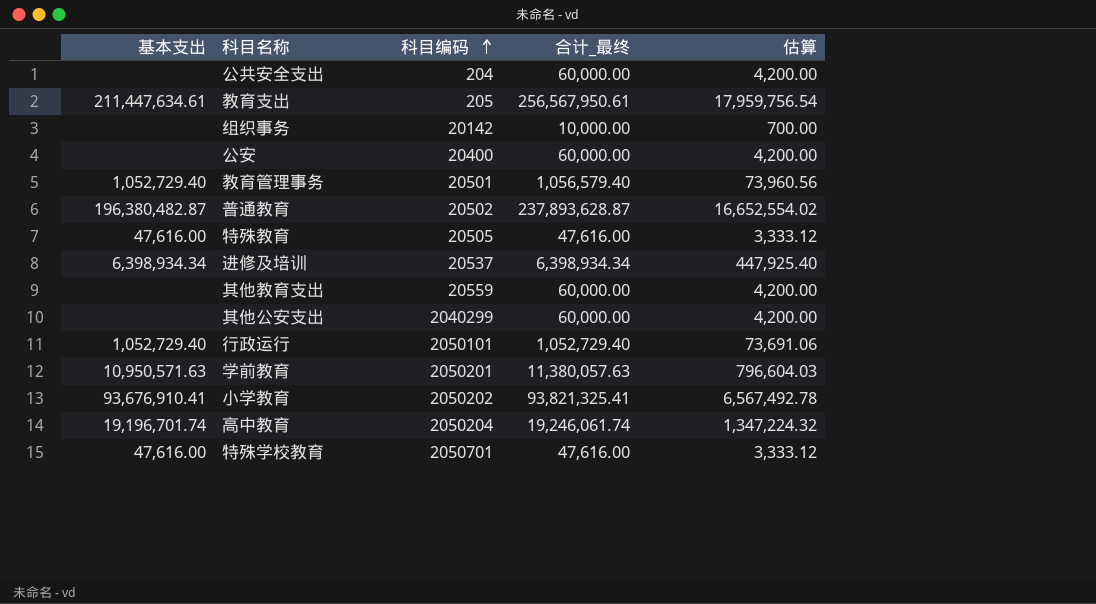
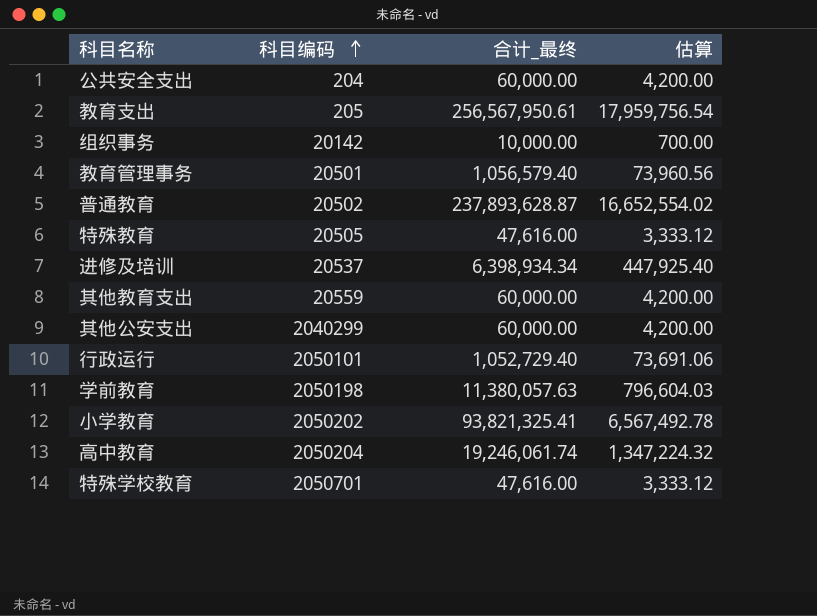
column 基本支出 | position: 1 -> none
row 公安: none | 20400 | 60,000.00 | 4,200.00 -> none
学前教育 | 科目编码: 2050201 -> 2050198

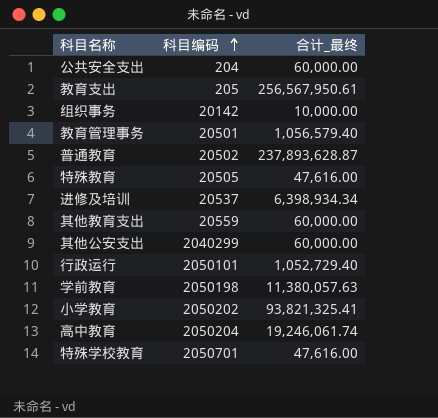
column 估算 | formula: [合计_最终] * 0.07 -> none

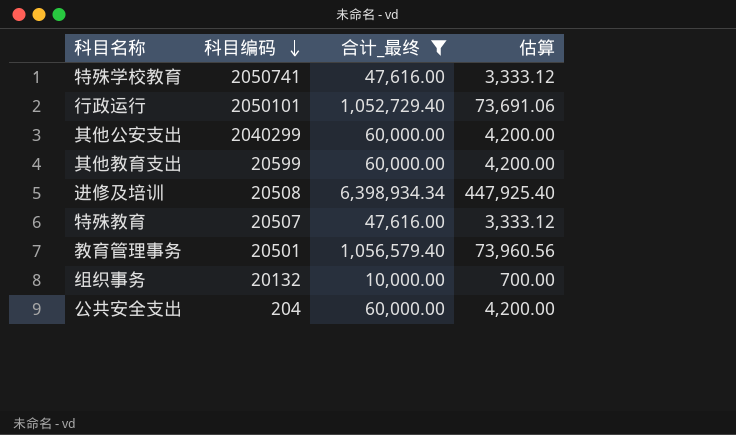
filter: none -> 合计_最终 <= 6,398,934.34
row order: 科目编码 ascending -> 科目编码 descending
column 估算 | formula: none -> [合计_最终] * 0.07
特殊学校教育 | 科目编码: 2050701 -> 2050741
其他教育支出 | 科目编码: 20559 -> 20599
进修及培训 | 科目编码: 20537 -> 20508
特殊教育 | 科目编码: 20505 -> 20507
组织事务 | 科目编码: 20142 -> 20132

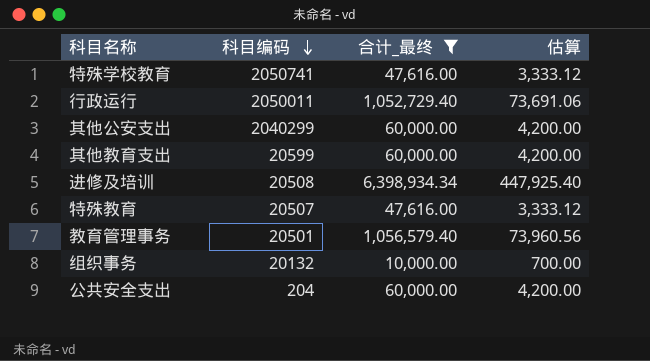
行政运行 | 科目编码: 2050101 -> 2050011

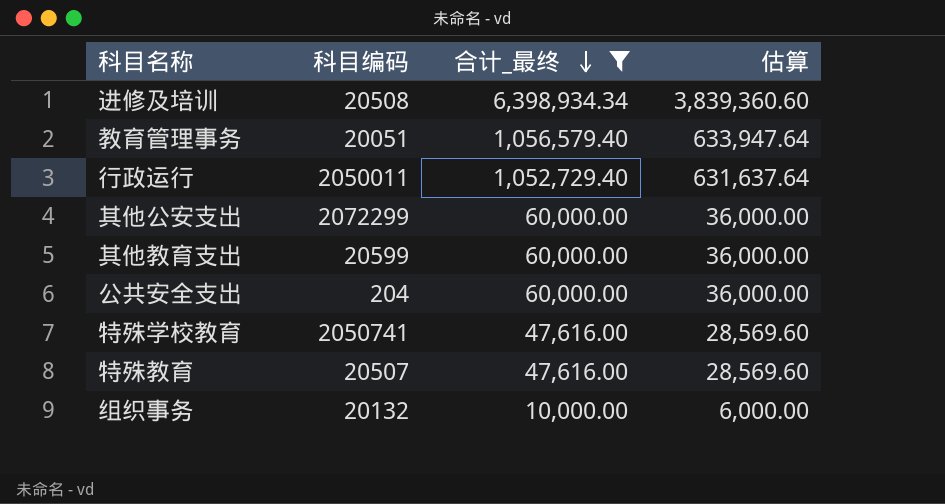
row order: 科目编码 descending -> 合计_最终 descending
column 估算 | formula: [合计_最终] * 0.07 -> [合计_最终] * 0.6
教育管理事务 | 科目编码: 20501 -> 20051
其他公安支出 | 科目编码: 2040299 -> 2072299

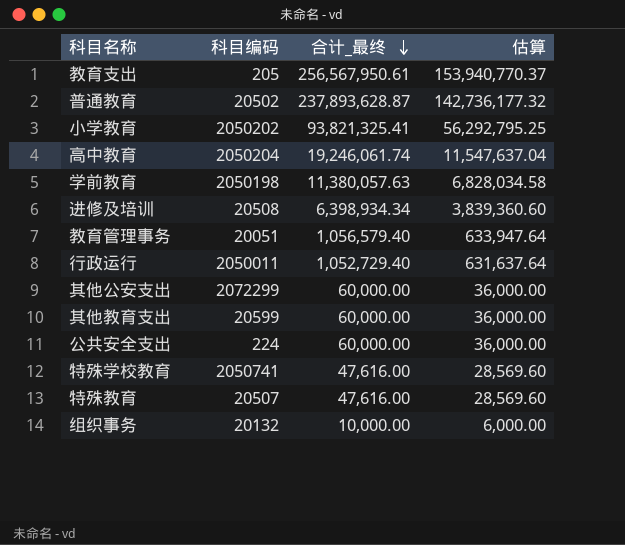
filter: 合计_最终 <= 6,398,934.34 -> none
公共安全支出 | 科目编码: 204 -> 224

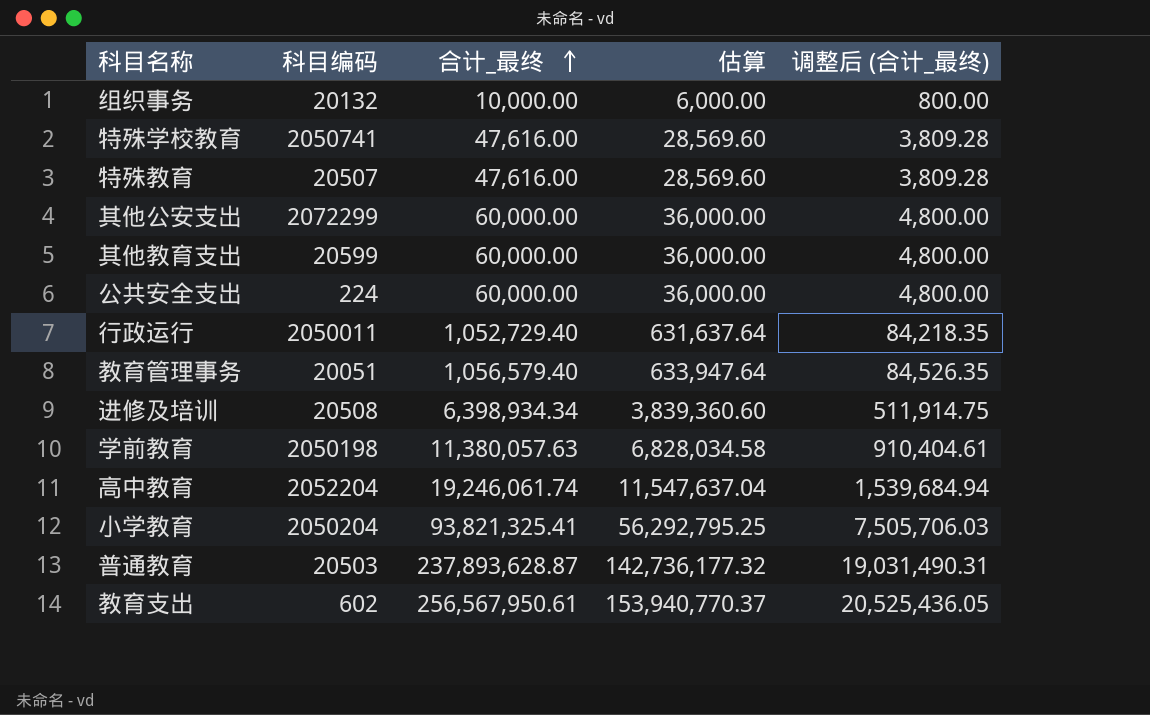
row order: 合计_最终 descending -> 合计_最终 ascending
column 调整后 (合计_最终) | formula: none -> [合计_最终] * 0.08
高中教育 | 科目编码: 2050204 -> 2052204
小学教育 | 科目编码: 2050202 -> 2050204
普通教育 | 科目编码: 20502 -> 20503
教育支出 | 科目编码: 205 -> 602

